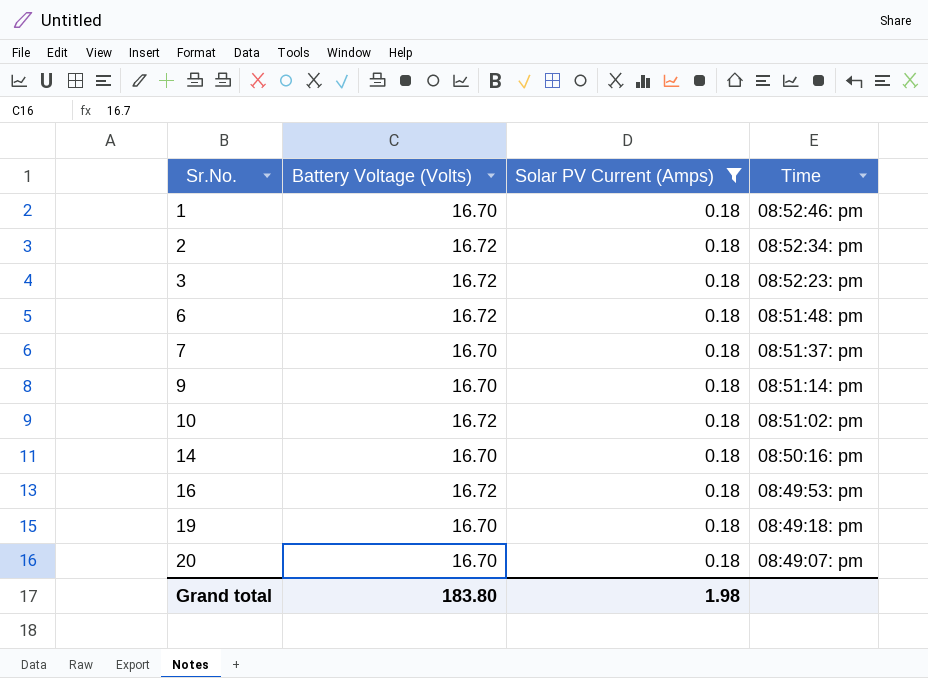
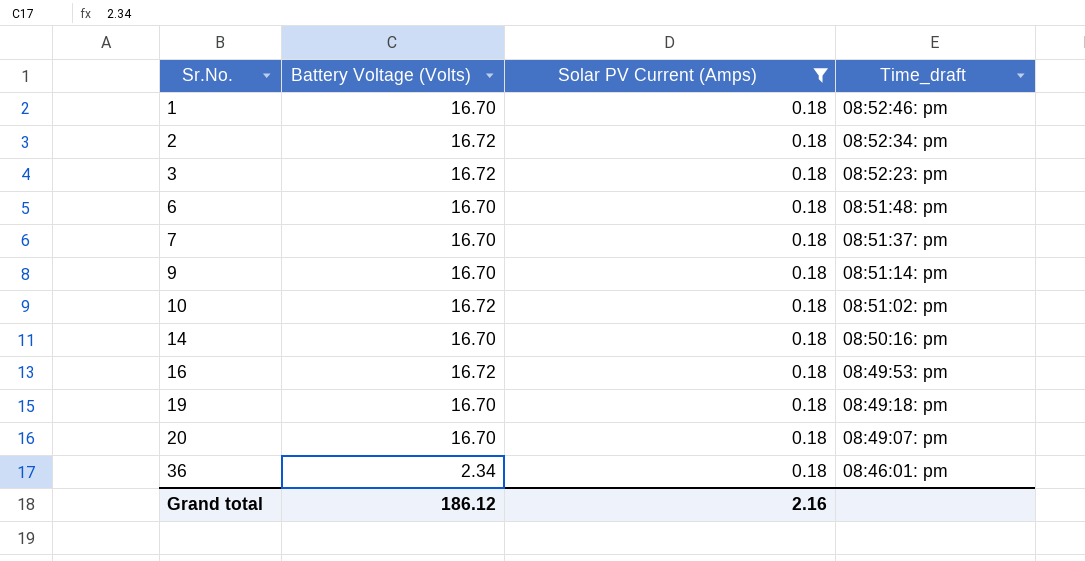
column name: Time -> Time_draft
6 | Battery Voltage (Volts): 16.72 -> 16.70
row 36: none -> 2.34 | 0.18 | 08:46:01: pm
Grand total | Battery Voltage (Volts): 183.80 -> 186.12
Grand total | Solar PV Current (Amps): 1.98 -> 2.16

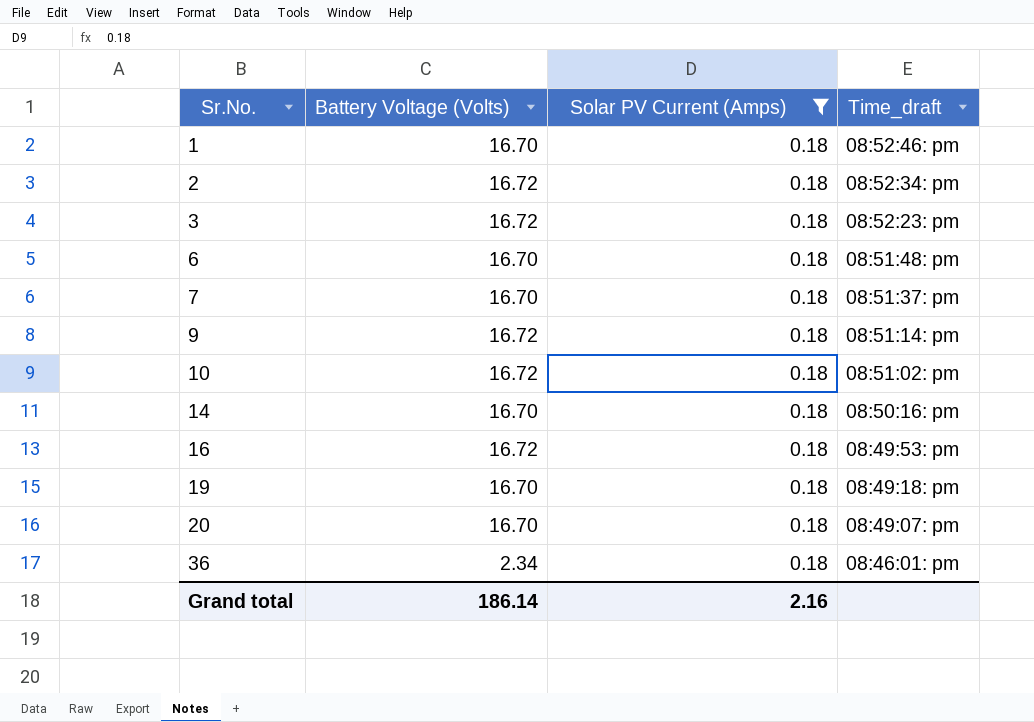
9 | Battery Voltage (Volts): 16.70 -> 16.72
Grand total | Battery Voltage (Volts): 186.12 -> 186.14

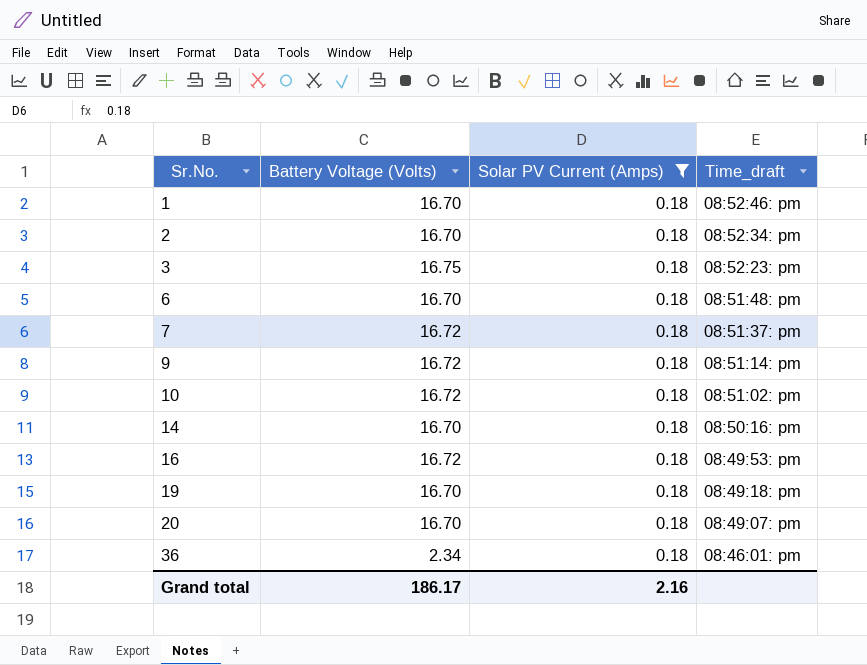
2 | Battery Voltage (Volts): 16.72 -> 16.70
3 | Battery Voltage (Volts): 16.72 -> 16.75
7 | Battery Voltage (Volts): 16.70 -> 16.72
Grand total | Battery Voltage (Volts): 186.14 -> 186.17

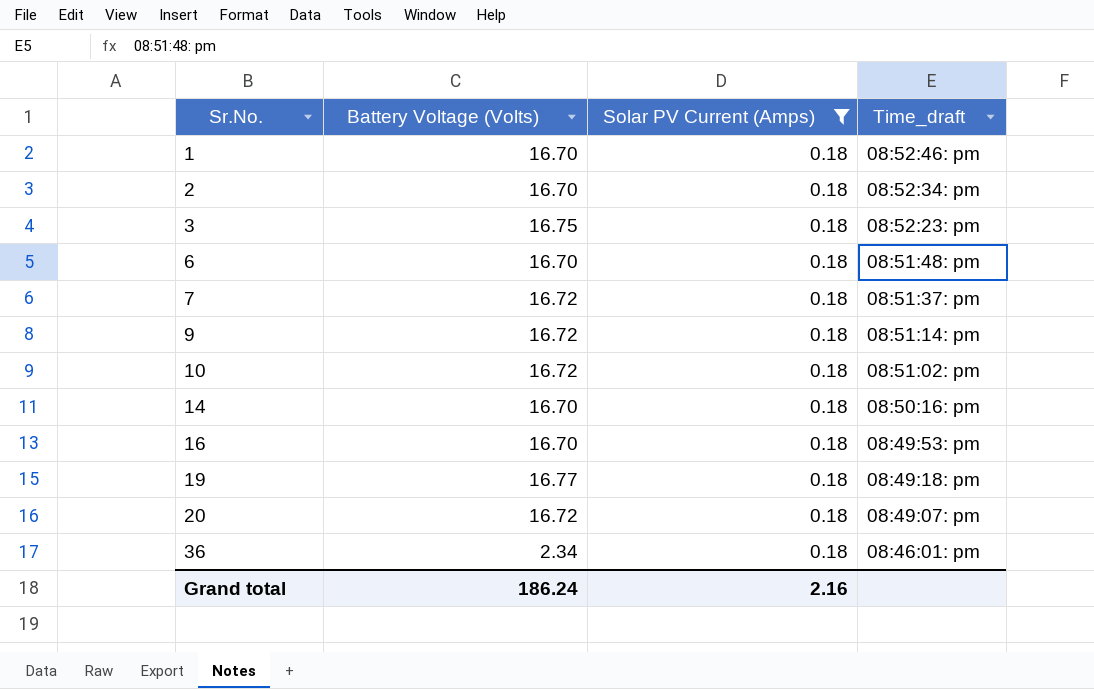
16 | Battery Voltage (Volts): 16.72 -> 16.70
19 | Battery Voltage (Volts): 16.70 -> 16.77
20 | Battery Voltage (Volts): 16.70 -> 16.72
Grand total | Battery Voltage (Volts): 186.17 -> 186.24

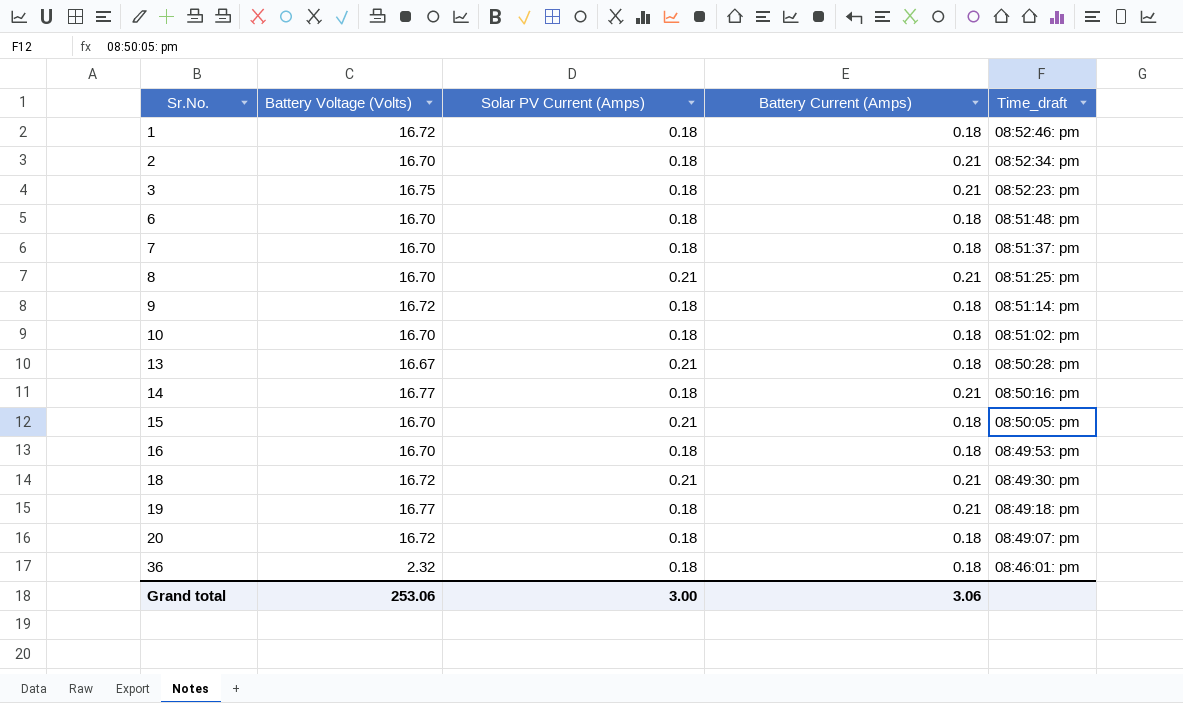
filter: Solar PV Current (Amps) = 0.18 -> none
column Battery Current (Amps) | position: none -> 4
1 | Battery Voltage (Volts): 16.70 -> 16.72
7 | Battery Voltage (Volts): 16.72 -> 16.70
10 | Battery Voltage (Volts): 16.72 -> 16.70
14 | Battery Voltage (Volts): 16.70 -> 16.77
36 | Battery Voltage (Volts): 2.34 -> 2.32
Grand total | Battery Voltage (Volts): 186.24 -> 253.06
Grand total | Solar PV Current (Amps): 2.16 -> 3.00

